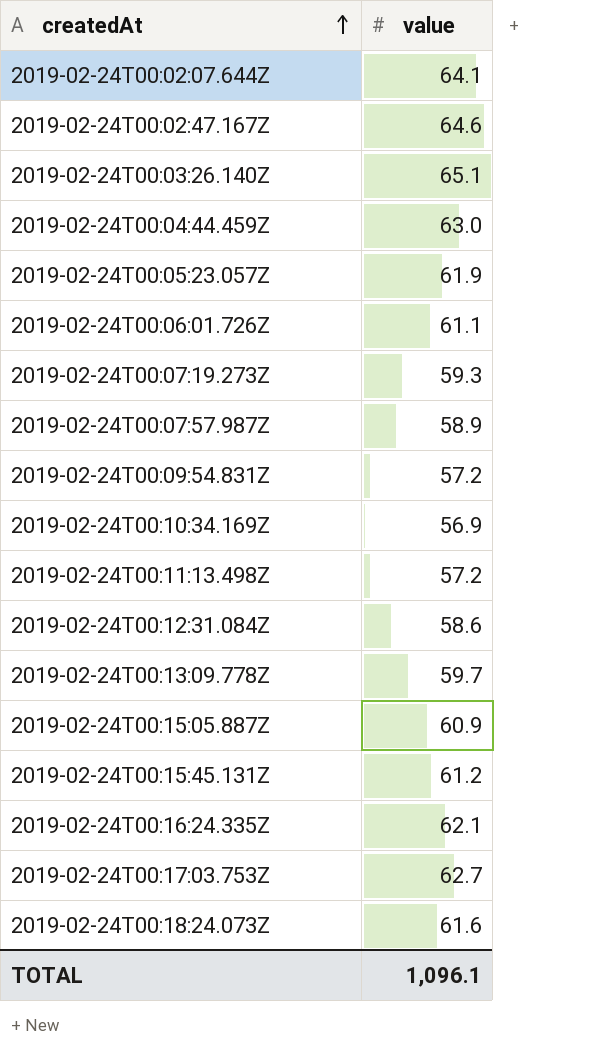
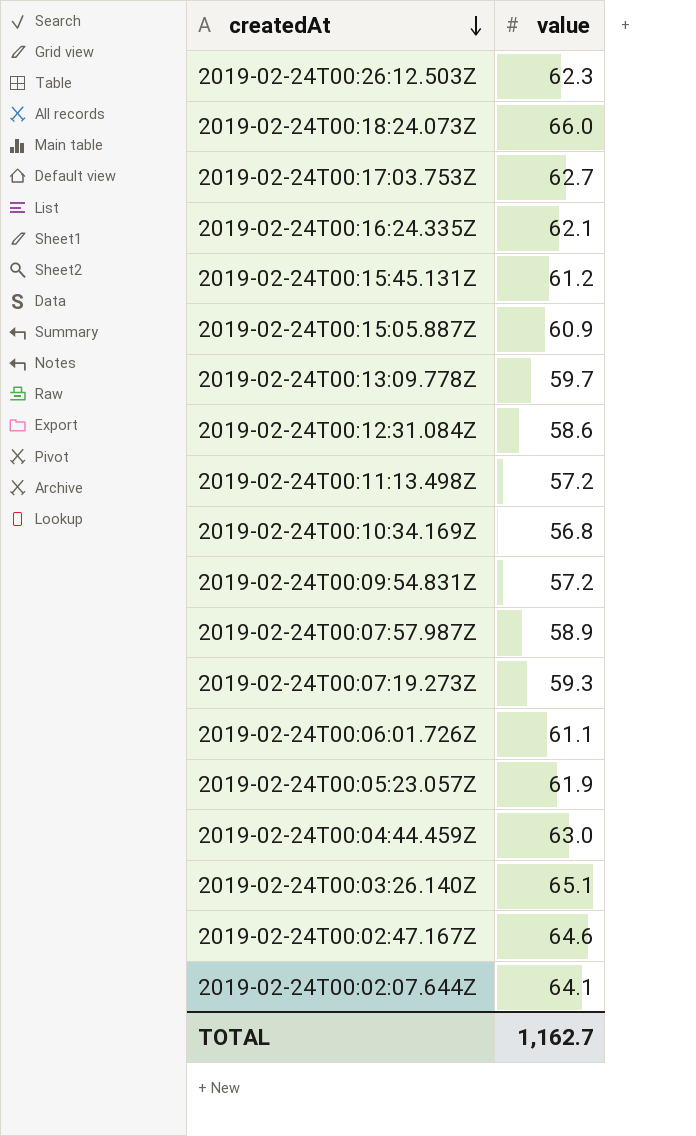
row order: createdAt ascending -> createdAt descending
row 2019-02-24T00:26:12.503Z: none -> 62.3
2019-02-24T00:18:24.073Z | value: 61.6 -> 66.0
2019-02-24T00:10:34.169Z | value: 56.9 -> 56.8
TOTAL | value: 1,096.1 -> 1,162.7

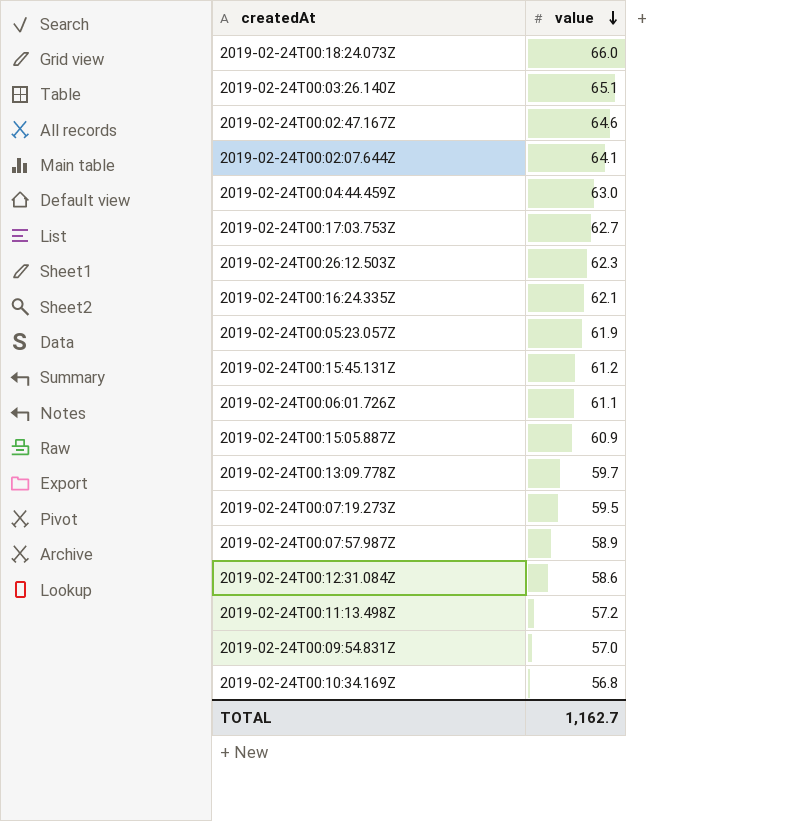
row order: createdAt descending -> value descending
2019-02-24T00:07:19.273Z | value: 59.3 -> 59.5
2019-02-24T00:09:54.831Z | value: 57.2 -> 57.0

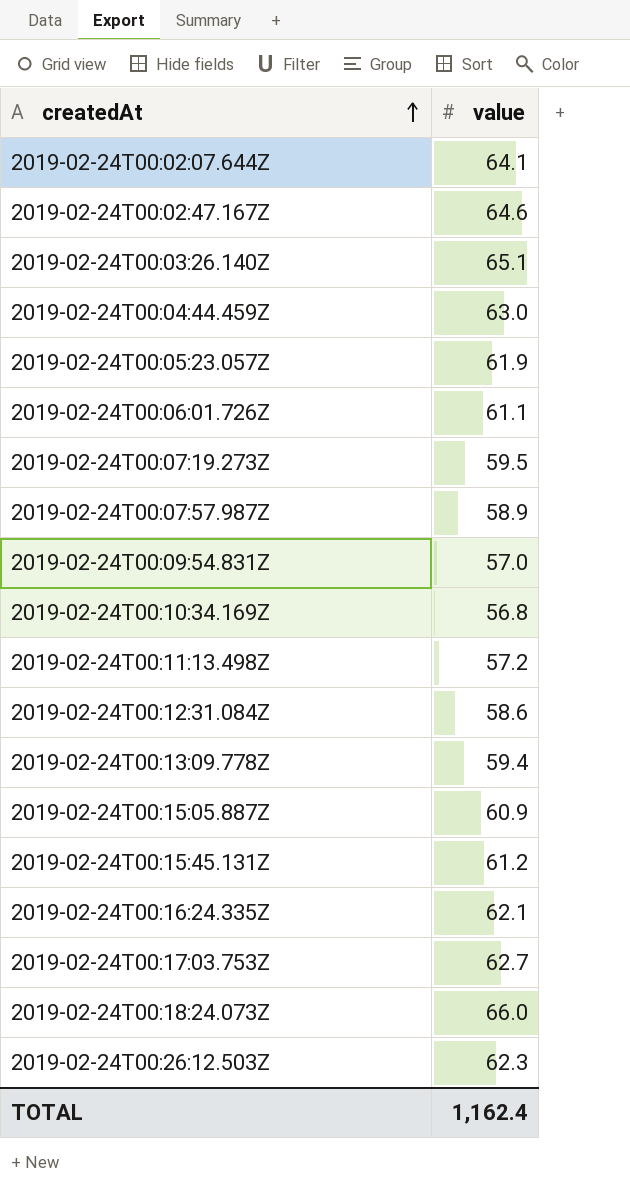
row order: value descending -> createdAt ascending
2019-02-24T00:13:09.778Z | value: 59.7 -> 59.4
TOTAL | value: 1,162.7 -> 1,162.4

